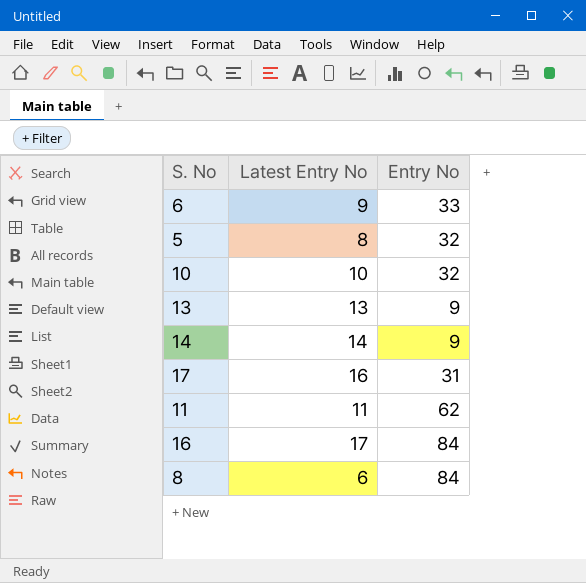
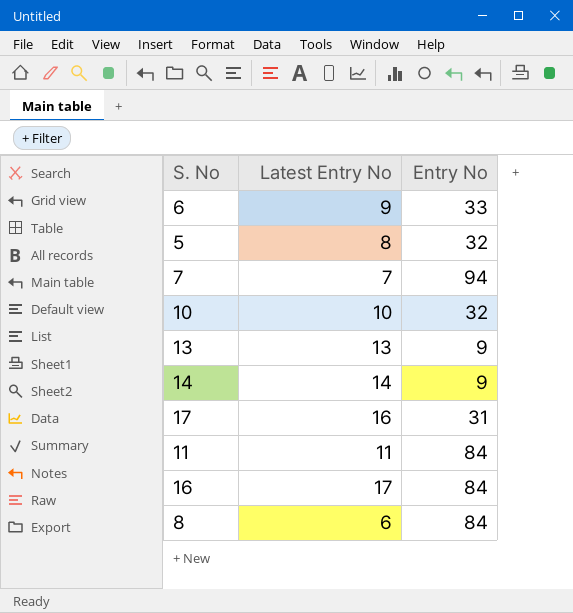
row 7: none -> 7 | 94
11 | Entry No: 62 -> 84

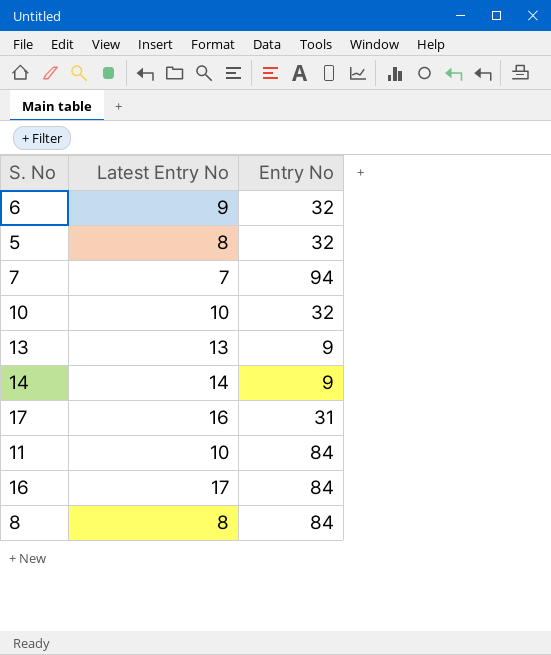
6 | Entry No: 33 -> 32
11 | Latest Entry No: 11 -> 10
8 | Latest Entry No: 6 -> 8

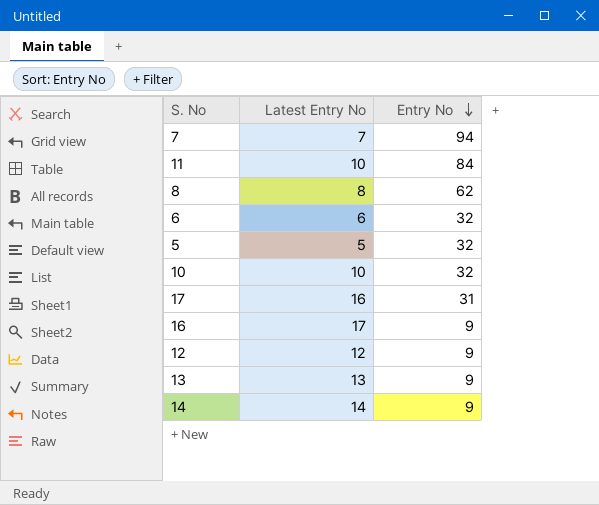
row order: none -> Entry No descending
8 | Entry No: 84 -> 62
6 | Latest Entry No: 9 -> 6
5 | Latest Entry No: 8 -> 5
16 | Entry No: 84 -> 9
row 12: none -> 12 | 9

